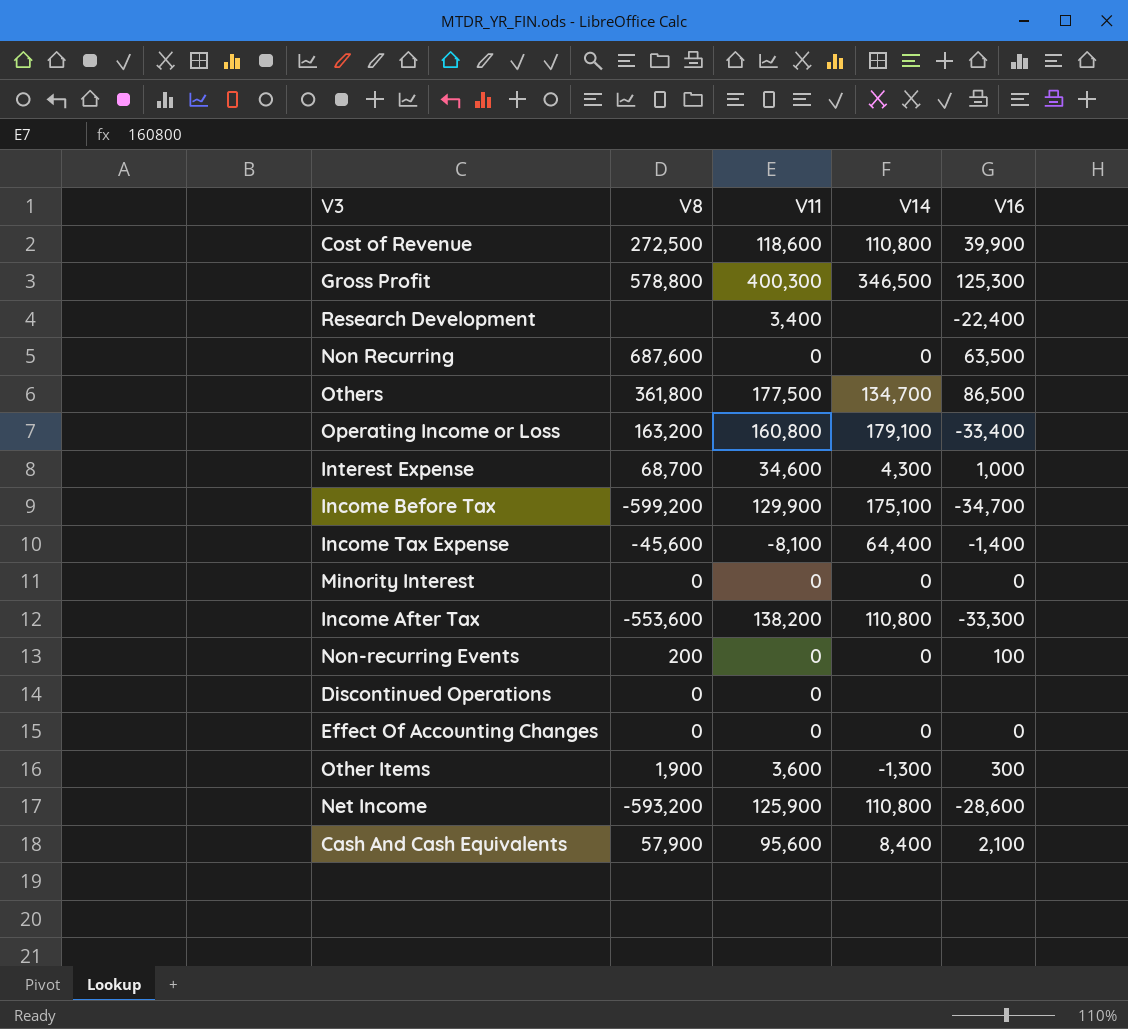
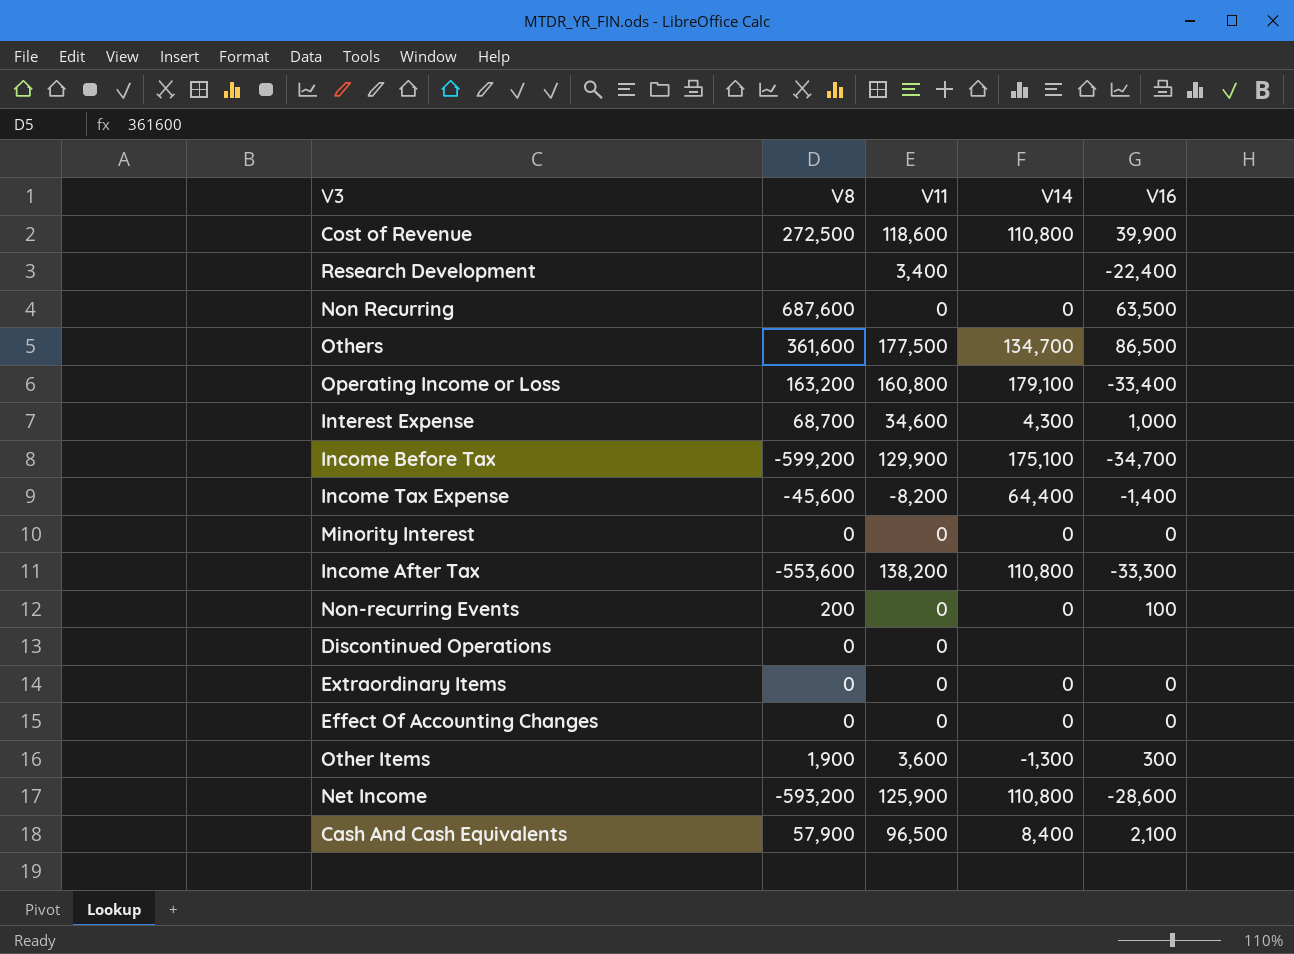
row Gross Profit: 578,800 | 400,300 | 346,500 | 125,300 -> none
Others | V8: 361,800 -> 361,600
Income Tax Expense | V11: -8,100 -> -8,200
row Extraordinary Items: none -> 0 | 0 | 0 | 0
Cash And Cash Equivalents | V11: 95,600 -> 96,500

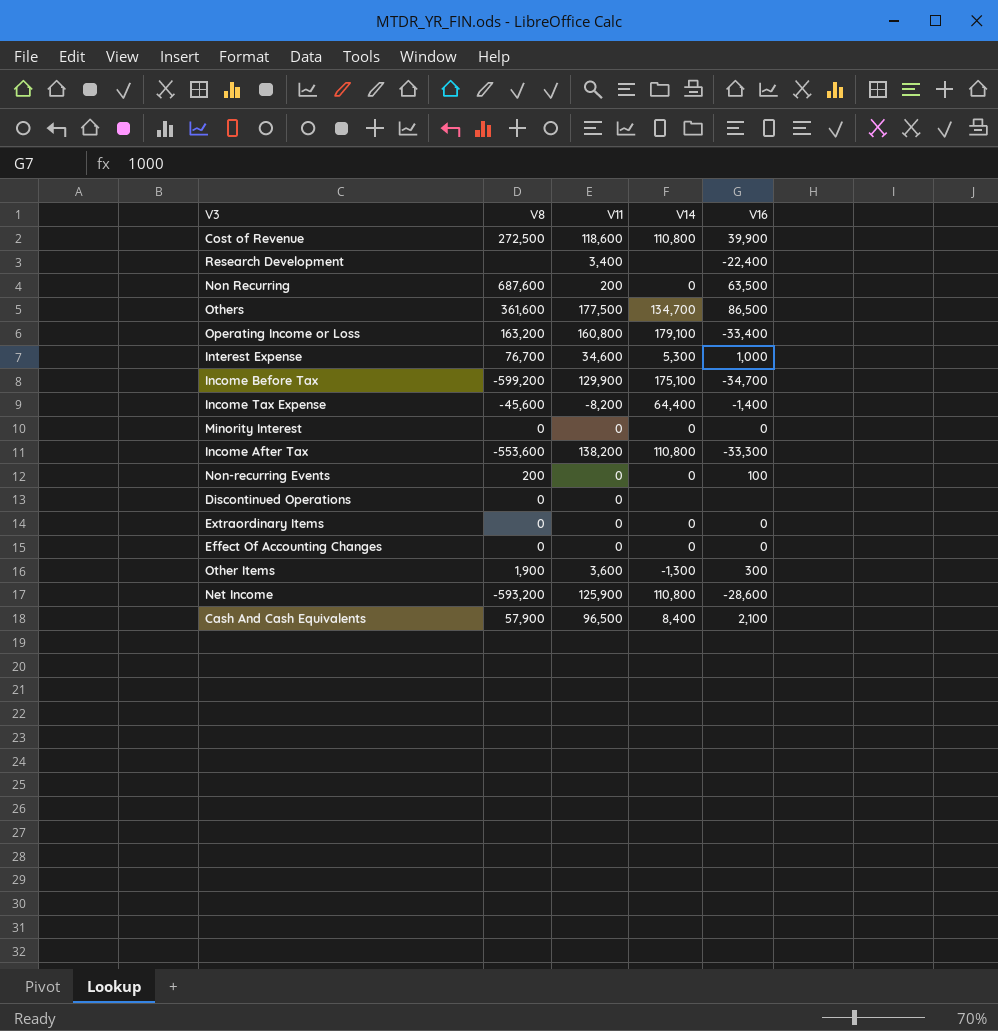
Non Recurring | V11: 0 -> 200
Interest Expense | V8: 68,700 -> 76,700
Interest Expense | V14: 4,300 -> 5,300

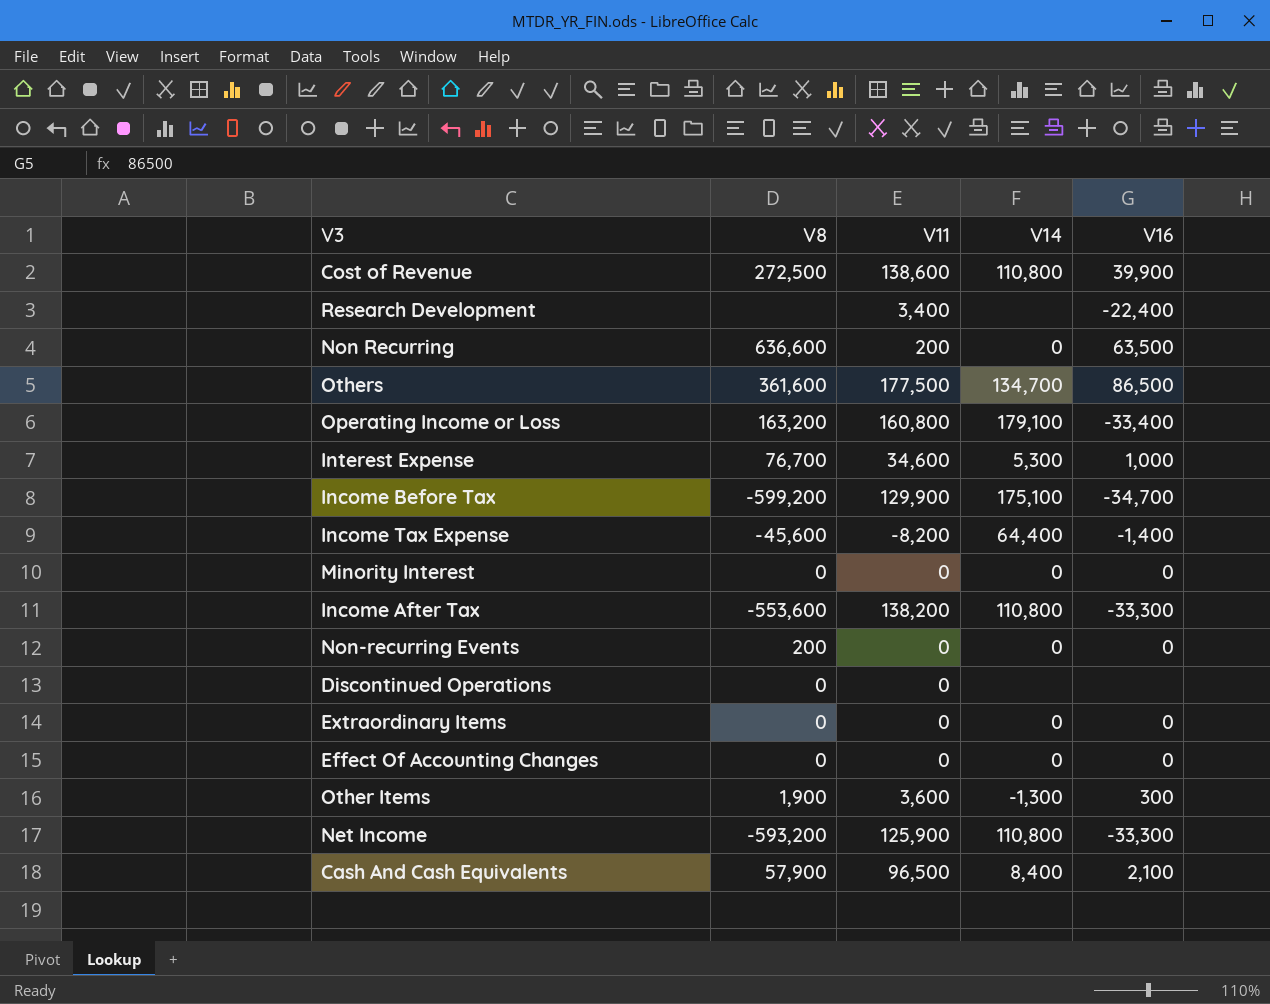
Cost of Revenue | V11: 118,600 -> 138,600
Non Recurring | V8: 687,600 -> 636,600
Non-recurring Events | V16: 100 -> 0
Net Income | V16: -28,600 -> -33,300

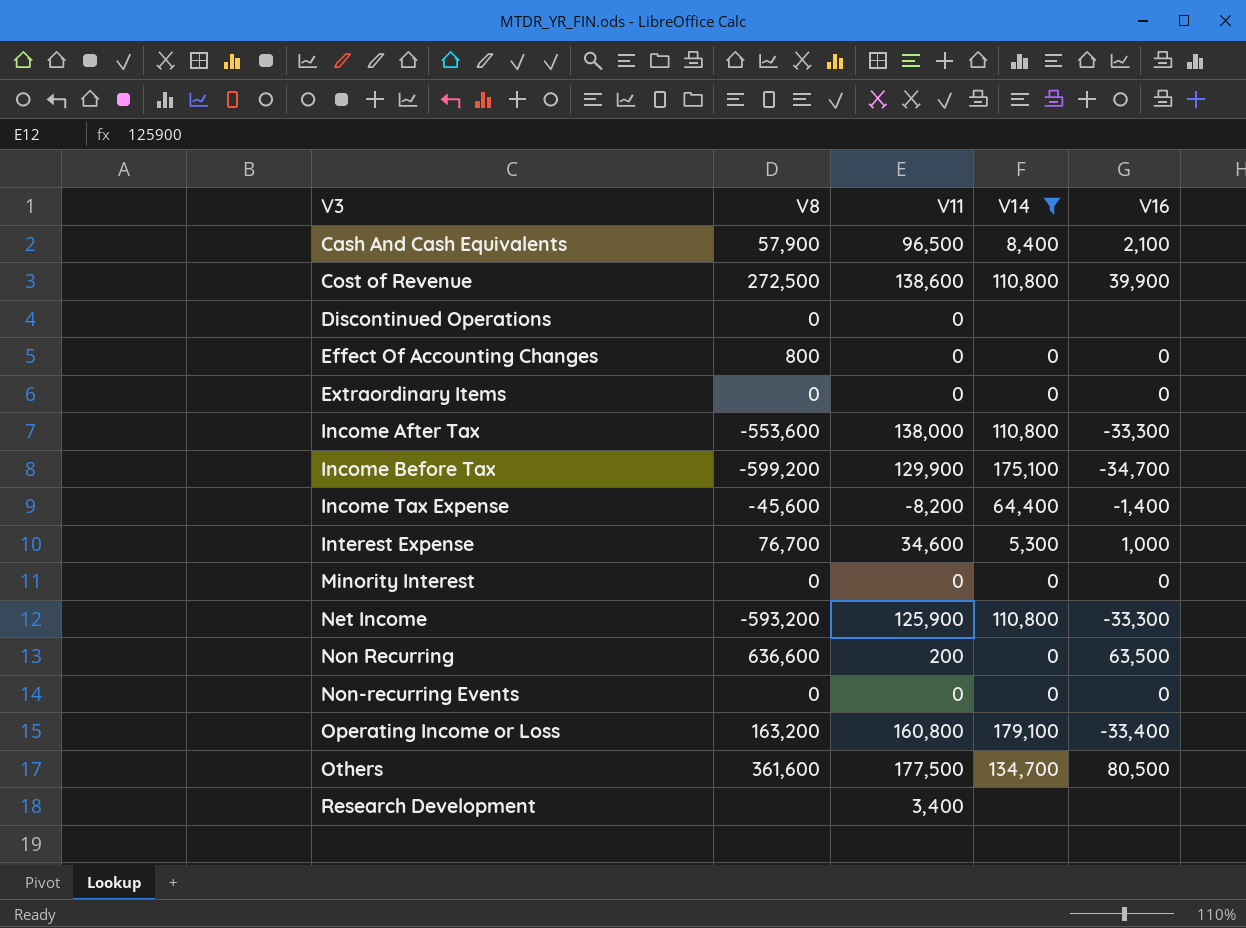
filter: none -> V14 != -1,300
row order: none -> V3 ascending
Effect Of Accounting Changes | V8: 0 -> 800
Income After Tax | V11: 138,200 -> 138,000
Non-recurring Events | V8: 200 -> 0
Others | V16: 86,500 -> 80,500
Research Development | V16: -22,400 -> none

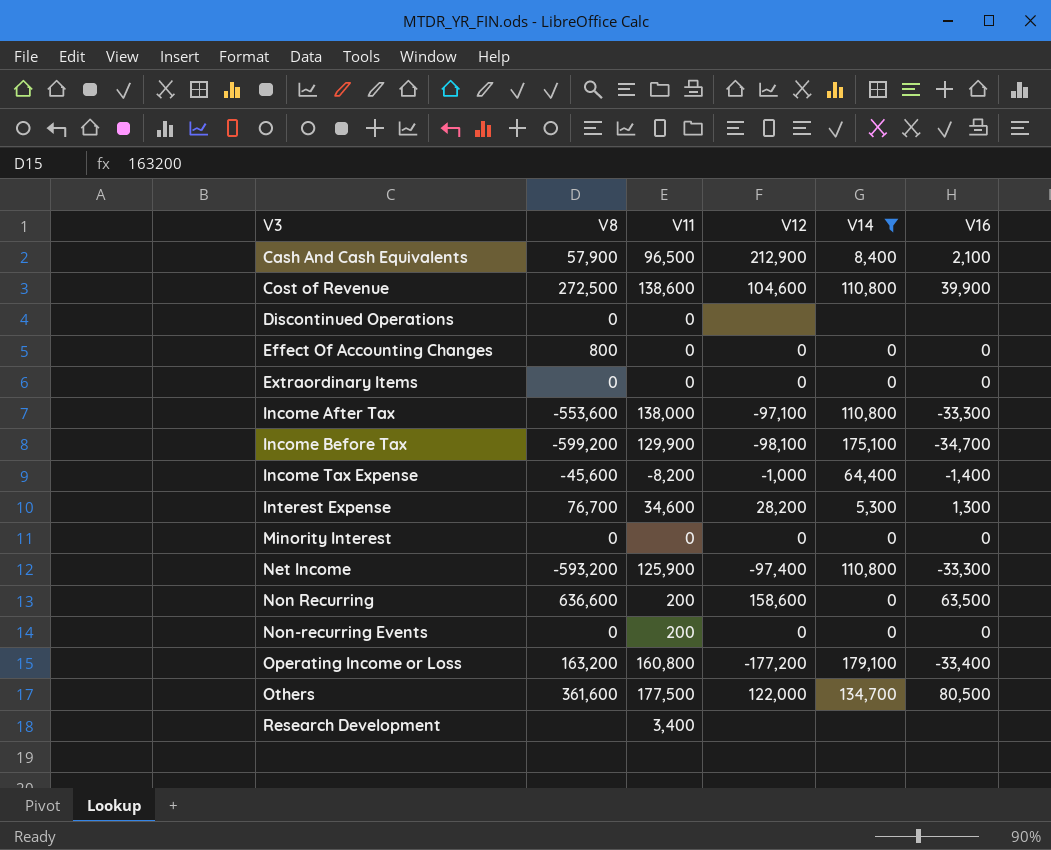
column V12 | position: none -> 4
Interest Expense | V16: 1,000 -> 1,300
Non-recurring Events | V11: 0 -> 200

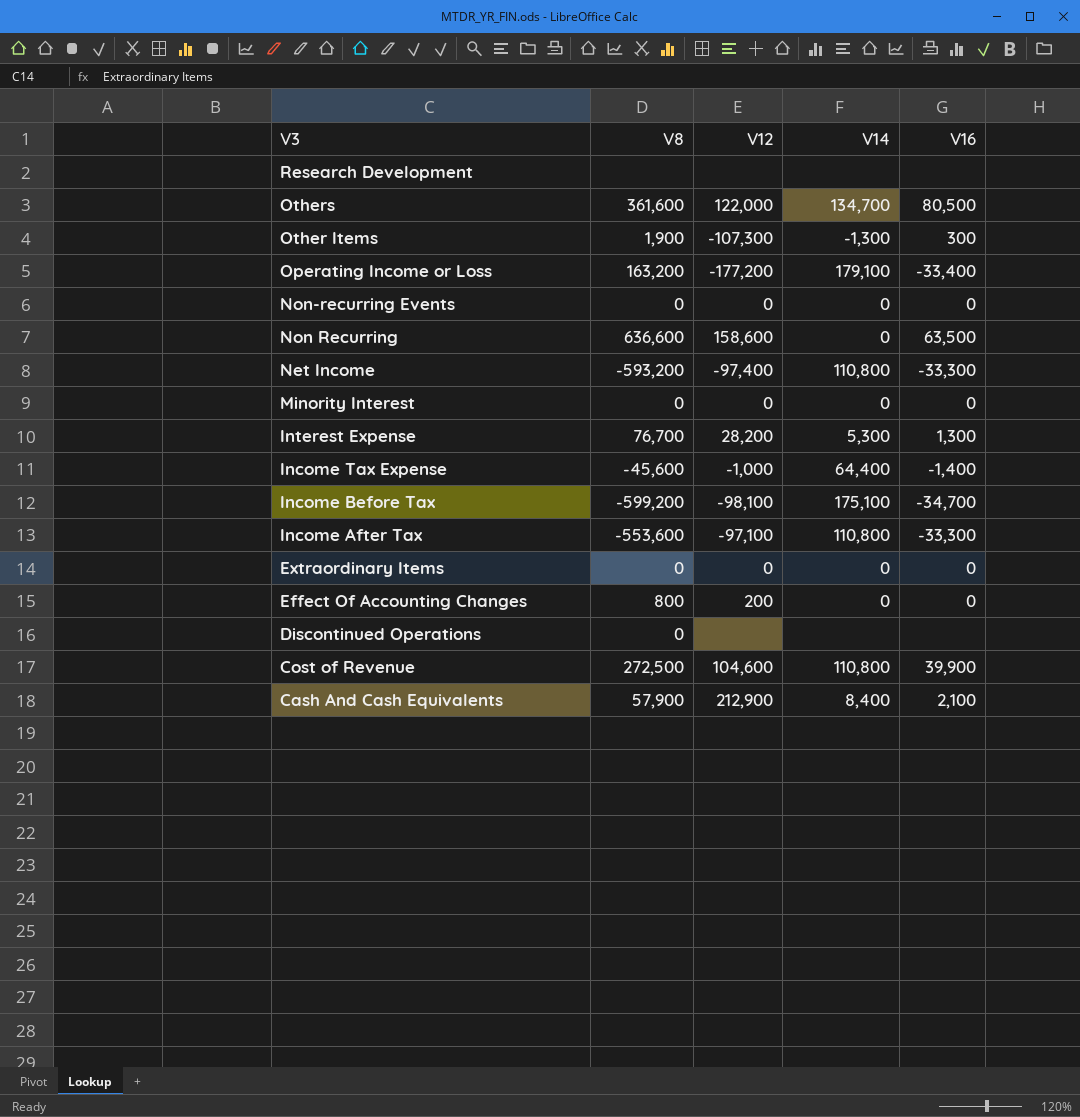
filter: V14 != -1,300 -> none
row order: V3 ascending -> V3 descending
column V11 | position: 3 -> none
Effect Of Accounting Changes | V12: 0 -> 200

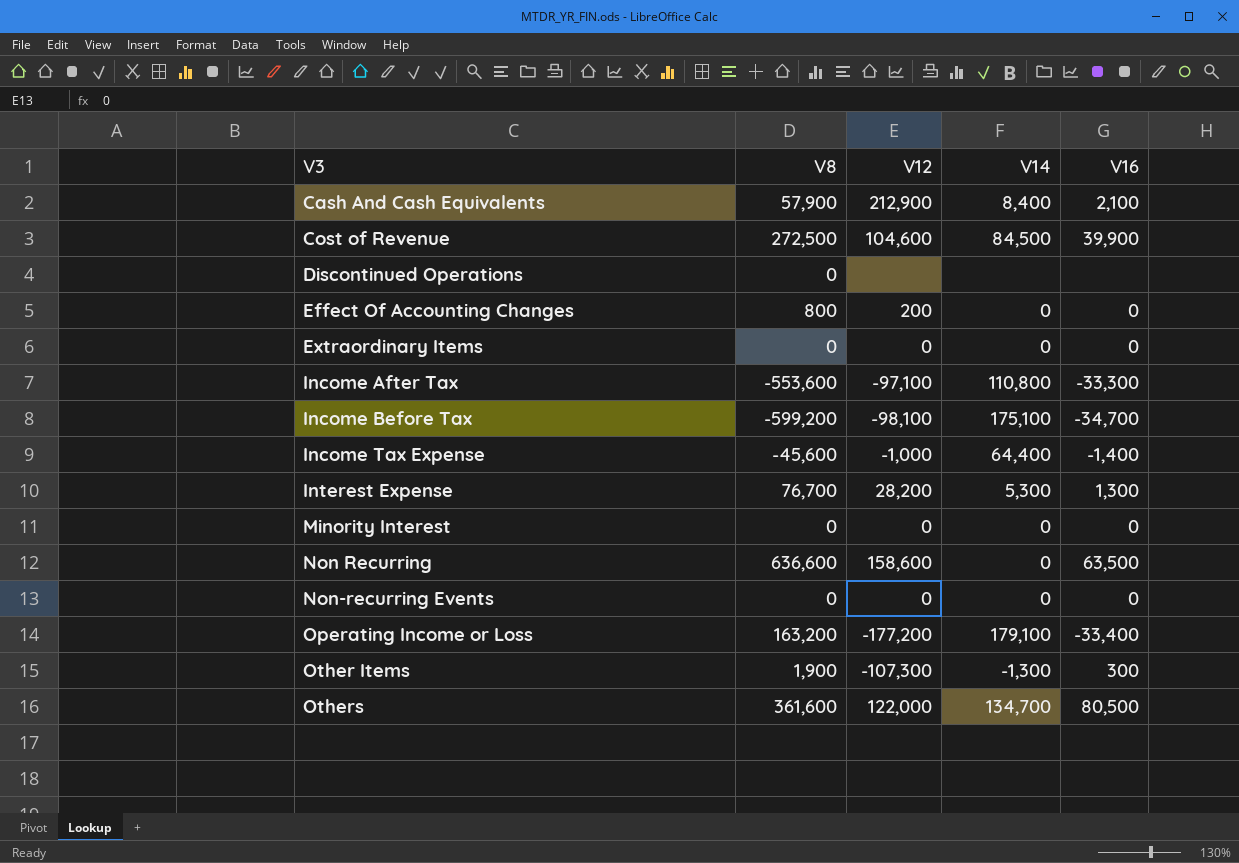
row order: V3 descending -> V3 ascending
row Research Development: none | none | none | none -> none
row Net Income: -593,200 | -97,400 | 110,800 | -33,300 -> none
Cost of Revenue | V14: 110,800 -> 84,500

